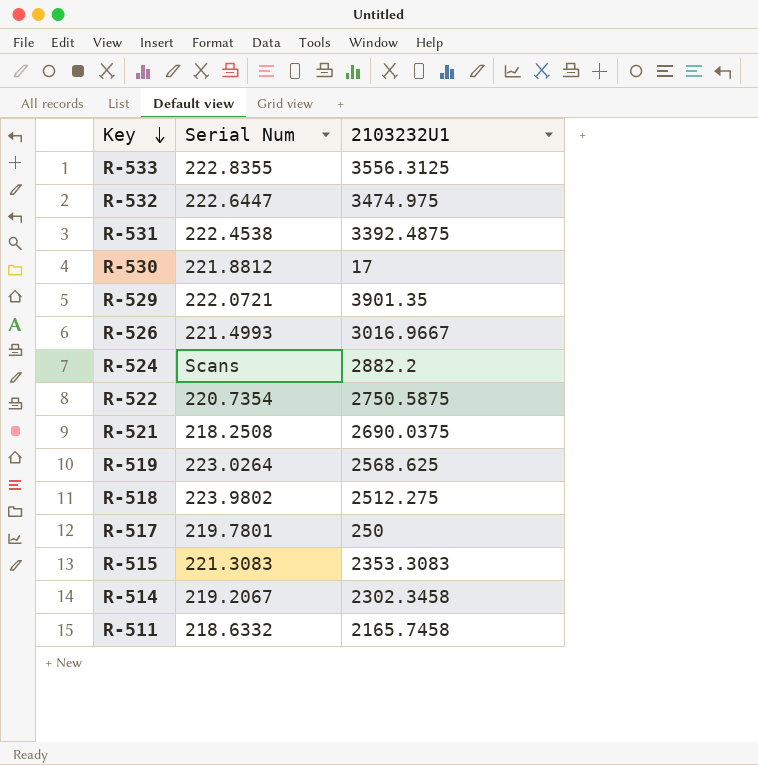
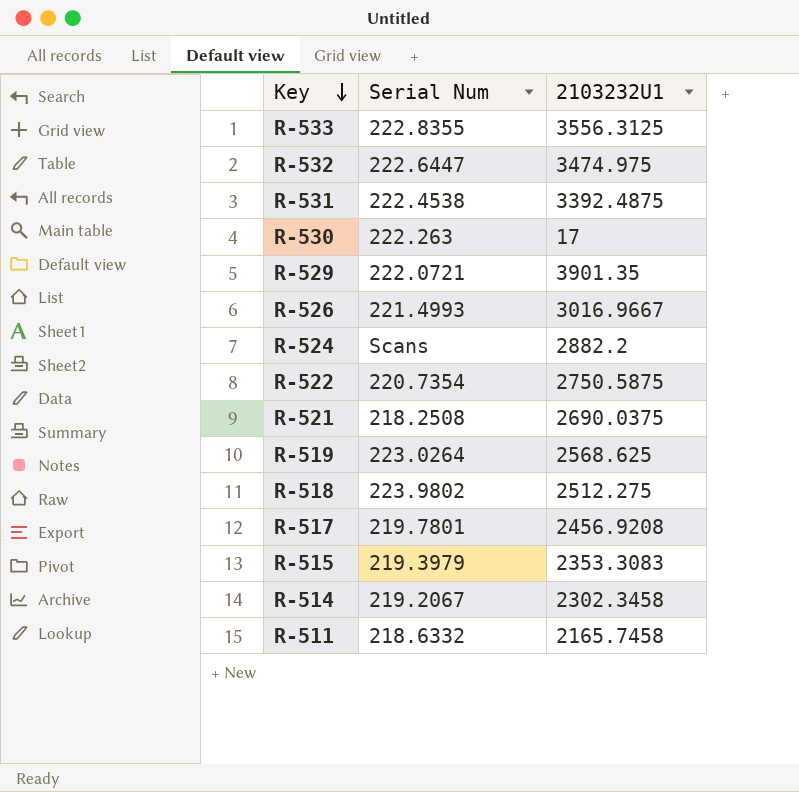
R-530 | Serial Num: 221.8812 -> 222.263
R-517 | 2103232U1: 250 -> 2456.9208
R-515 | Serial Num: 221.3083 -> 219.3979

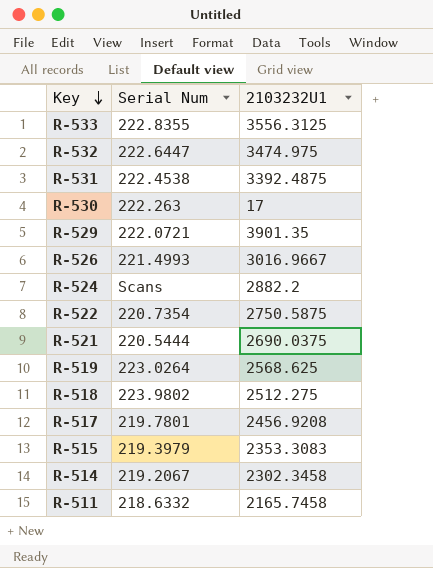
R-521 | Serial Num: 218.2508 -> 220.5444

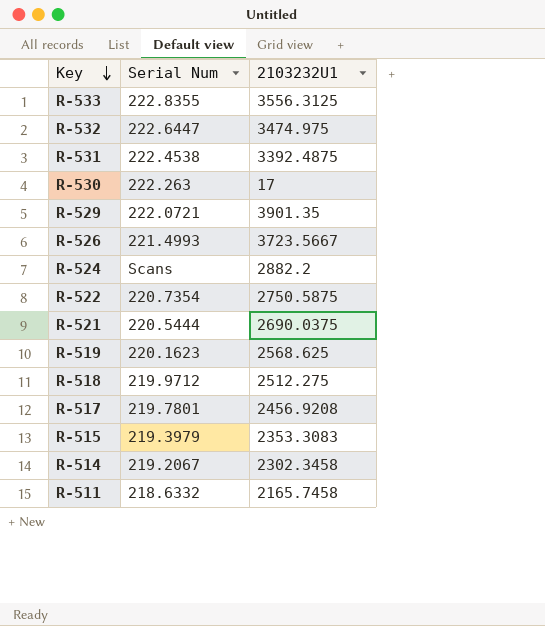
R-526 | 2103232U1: 3016.9667 -> 3723.5667
R-519 | Serial Num: 223.0264 -> 220.1623
R-518 | Serial Num: 223.9802 -> 219.9712

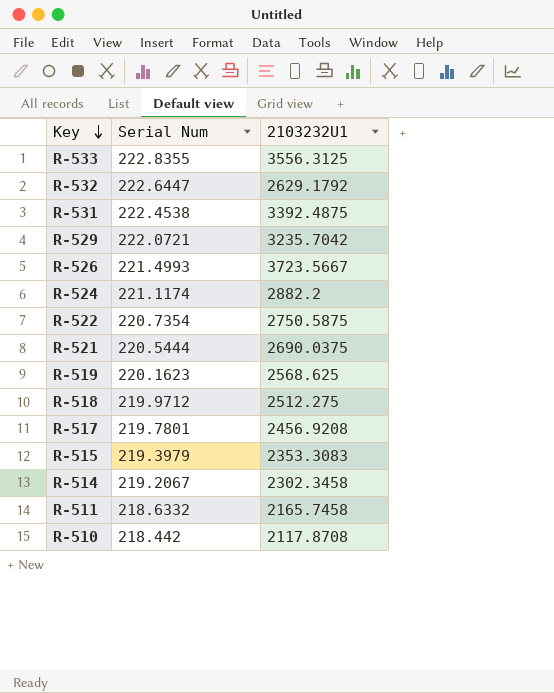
row R-530: 222.263 | 17 -> none
R-532 | 2103232U1: 3474.975 -> 2629.1792
R-529 | 2103232U1: 3901.35 -> 3235.7042
R-524 | Serial Num: Scans -> 221.1174
row R-510: none -> 218.442 | 2117.8708

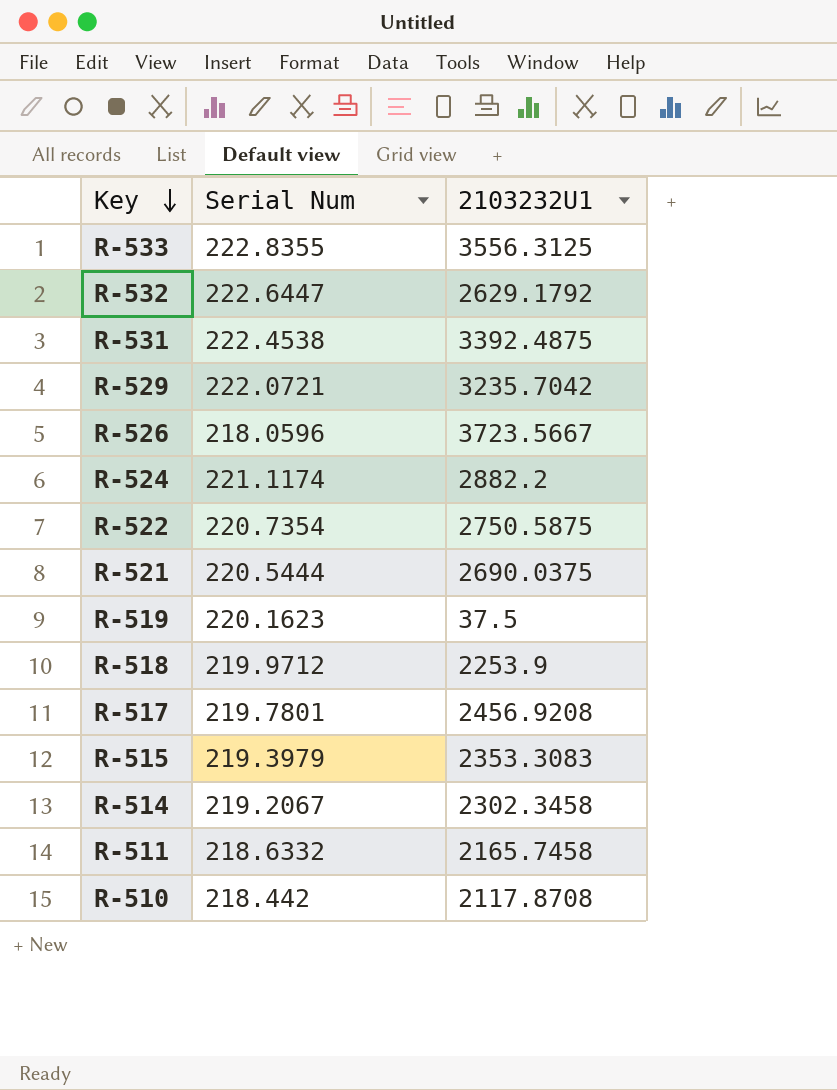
R-526 | Serial Num: 221.4993 -> 218.0596
R-519 | 2103232U1: 2568.625 -> 37.5
R-518 | 2103232U1: 2512.275 -> 2253.9

